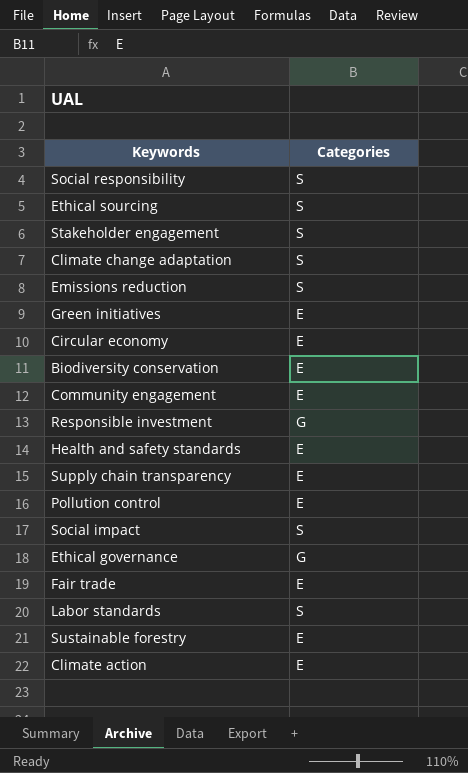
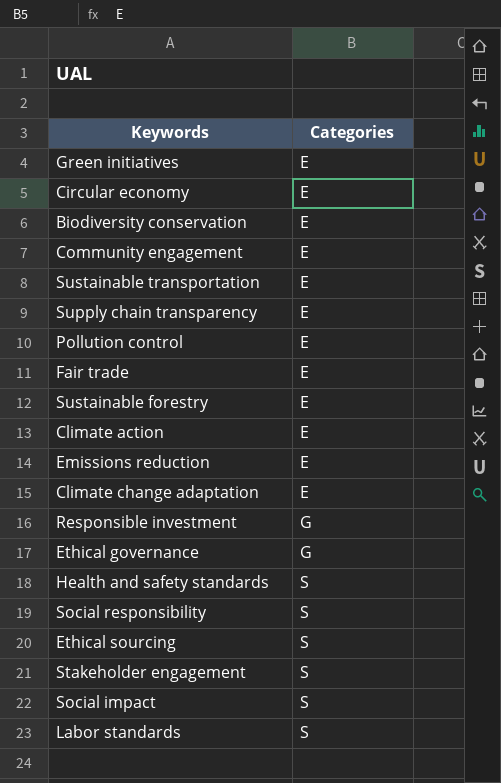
row order: none -> Categories ascending
row Sustainable transportation: none -> E
Emissions reduction | Categories: S -> E
Climate change adaptation | Categories: S -> E
Health and safety standards | Categories: E -> S

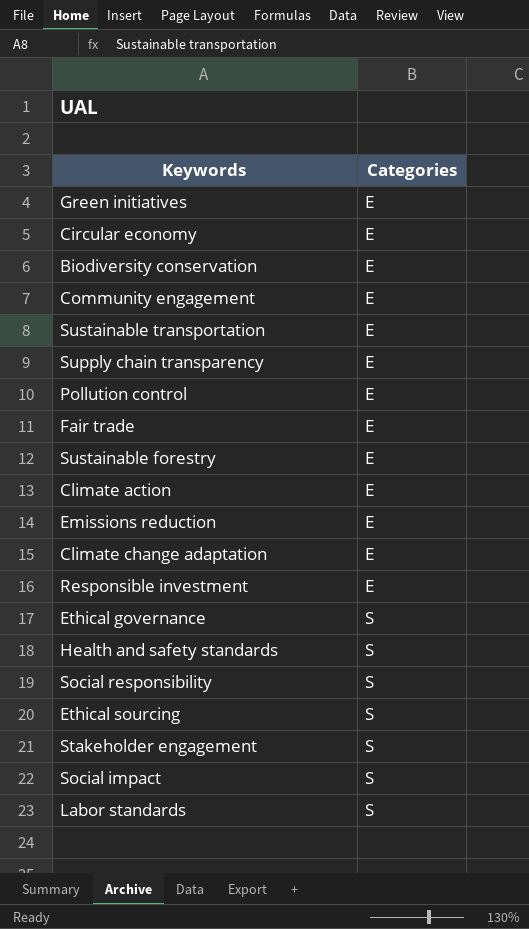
Responsible investment | Categories: G -> E
Ethical governance | Categories: G -> S

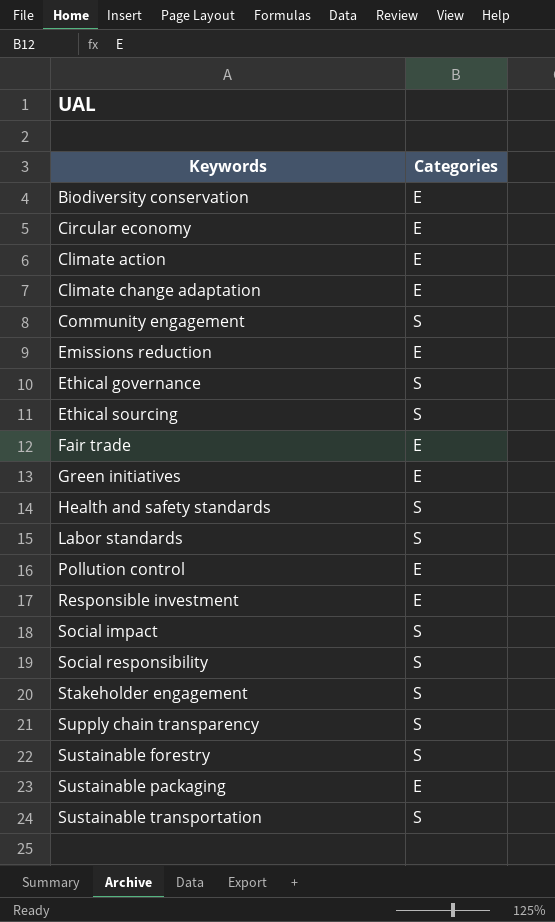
row order: Categories ascending -> Keywords ascending
Community engagement | Categories: E -> S
Supply chain transparency | Categories: E -> S
Sustainable forestry | Categories: E -> S
row Sustainable packaging: none -> E
Sustainable transportation | Categories: E -> S

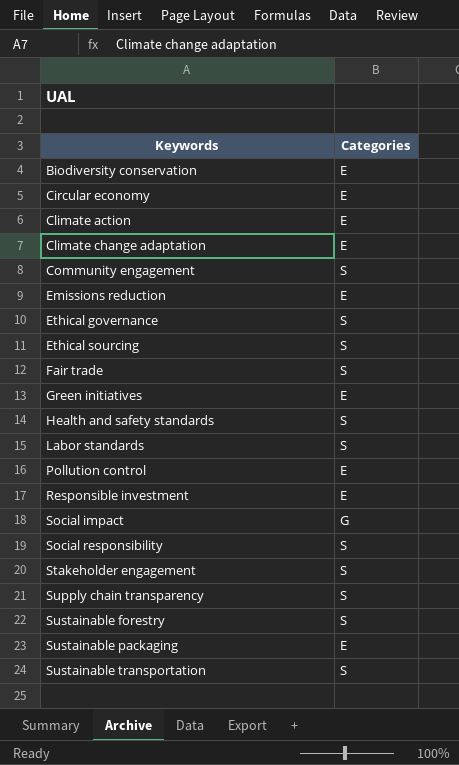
Fair trade | Categories: E -> S
Social impact | Categories: S -> G

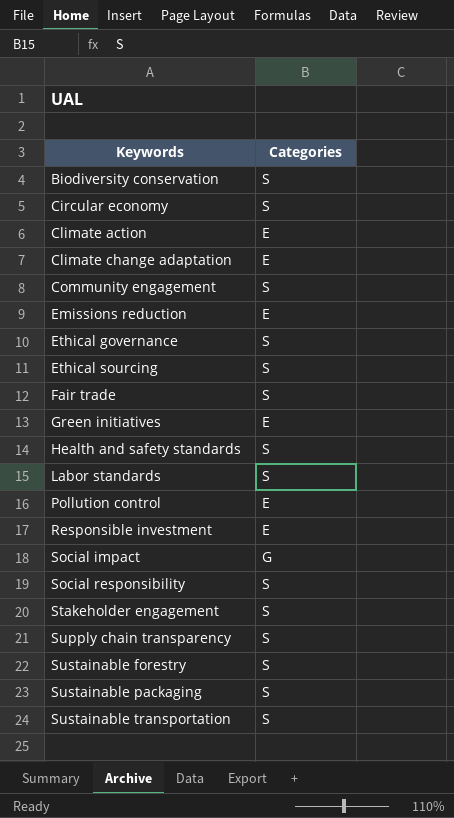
Biodiversity conservation | Categories: E -> S
Circular economy | Categories: E -> S
Sustainable packaging | Categories: E -> S

